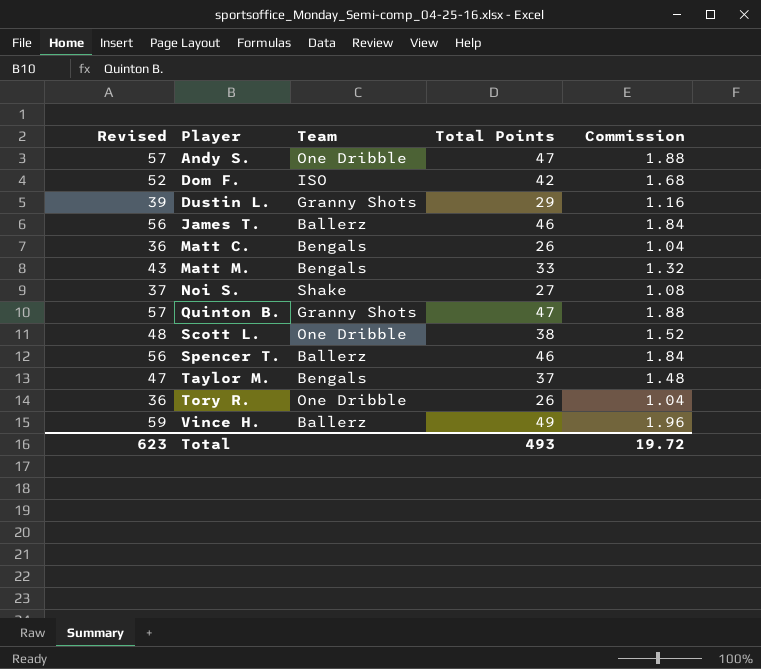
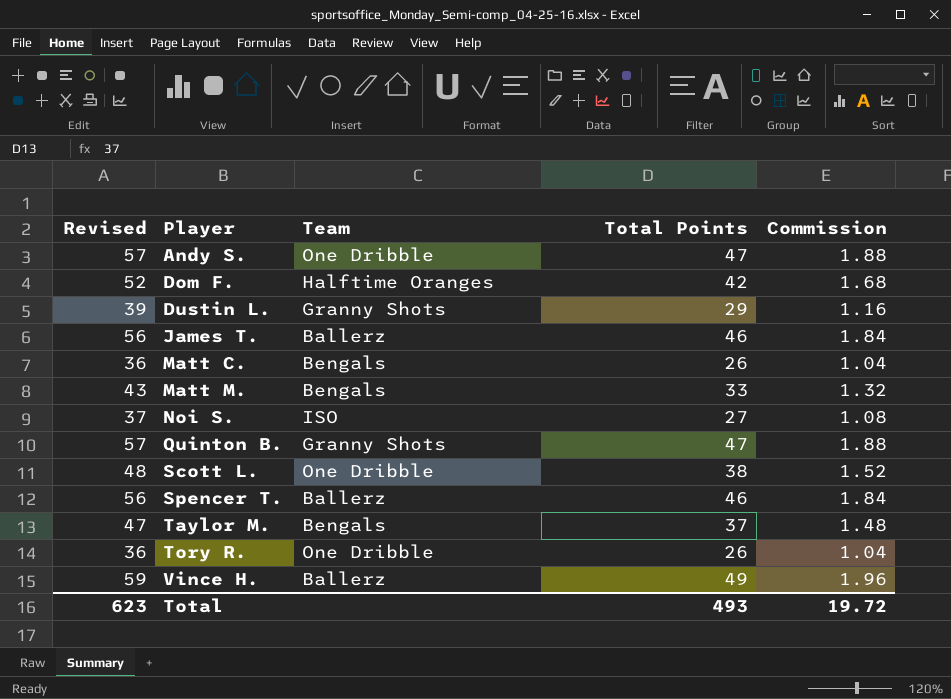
Dom F. | Team: ISO -> Halftime Oranges
Noi S. | Team: Shake -> ISO

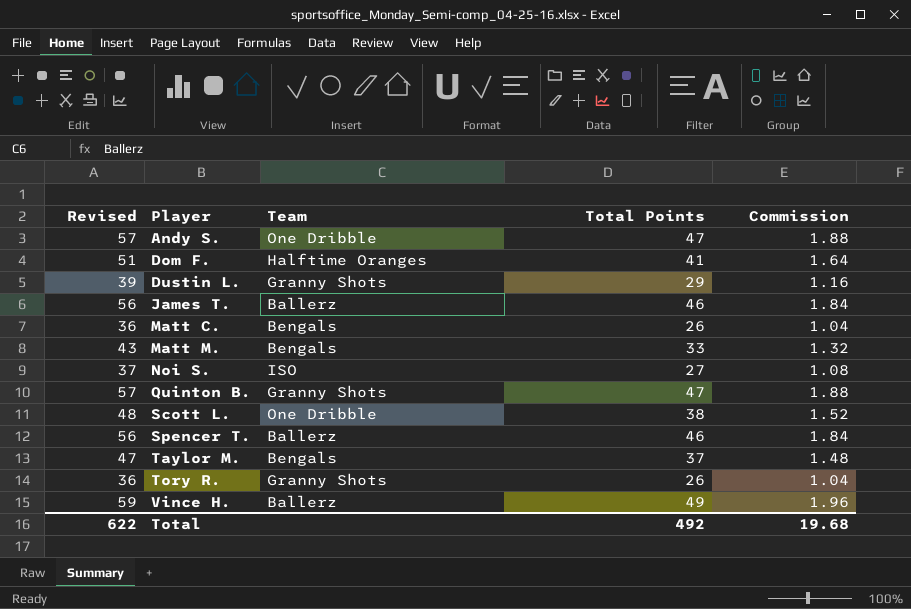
Dom F. | Revised: 52 -> 51
Dom F. | Total Points: 42 -> 41
Dom F. | Commission: 1.68 -> 1.64
Tory R. | Team: One Dribble -> Granny Shots
Total | Revised: 623 -> 622
Total | Total Points: 493 -> 492
Total | Commission: 19.72 -> 19.68

